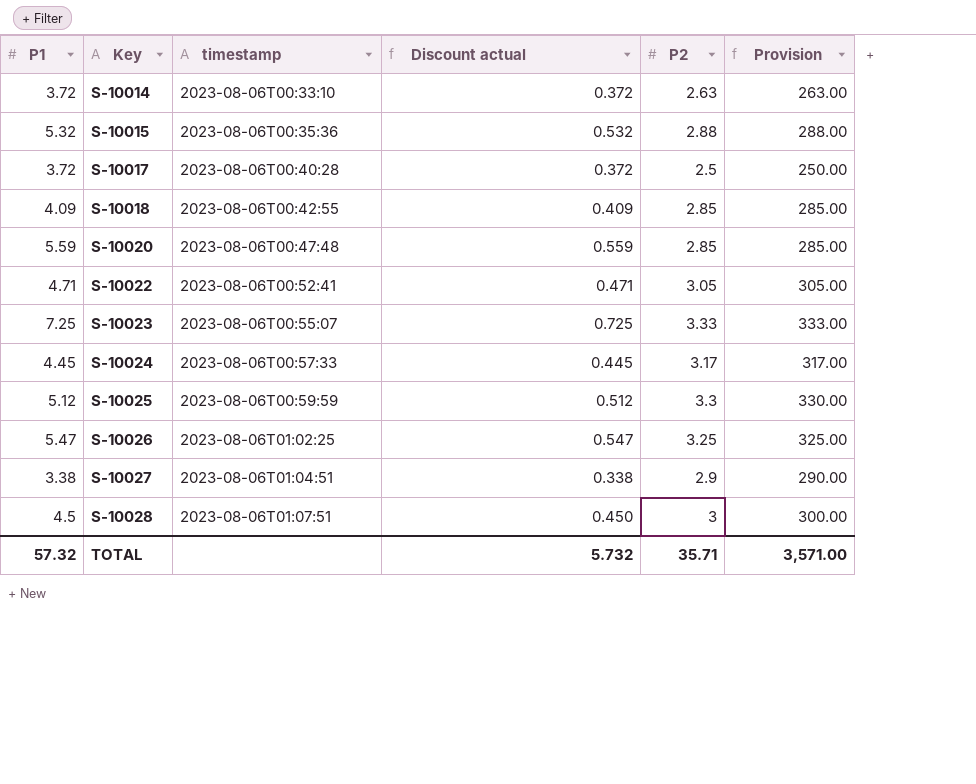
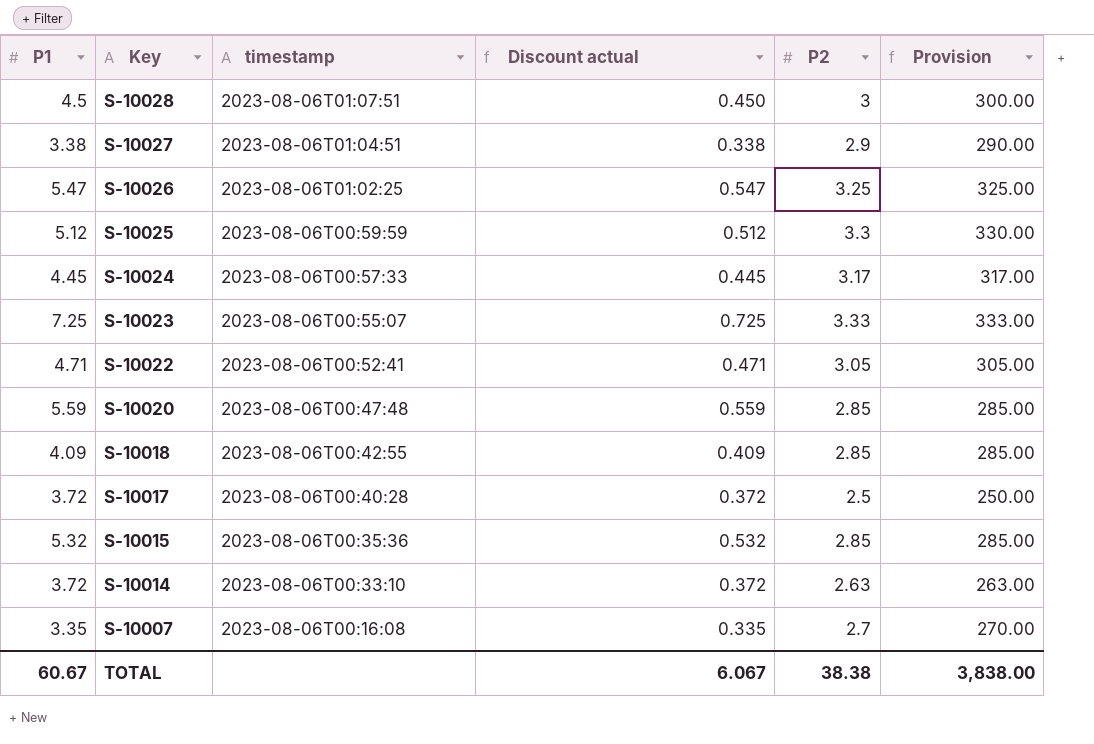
row order: Key ascending -> Key descending
S-10015 | P2: 2.88 -> 2.85
S-10015 | Provision: 288.00 -> 285.00
row S-10007: none -> 3.35 | 2023-08-06T00:16:08 | 0.335 | 2.7 | 270.00
TOTAL | P1: 57.32 -> 60.67
TOTAL | Discount actual: 5.732 -> 6.067
TOTAL | P2: 35.71 -> 38.38
TOTAL | Provision: 3,571.00 -> 3,838.00

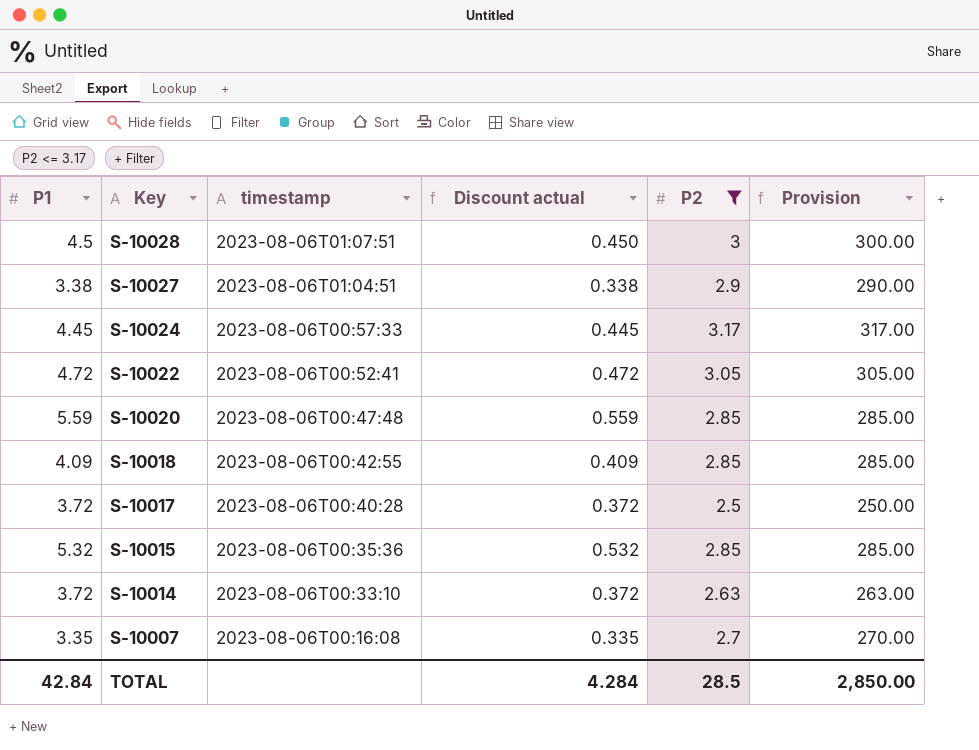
filter: none -> P2 <= 3.17
S-10022 | P1: 4.71 -> 4.72
S-10022 | Discount actual: 0.471 -> 0.472
TOTAL | P1: 60.67 -> 42.84
TOTAL | Discount actual: 6.067 -> 4.284
TOTAL | P2: 38.38 -> 28.5
TOTAL | Provision: 3,838.00 -> 2,850.00

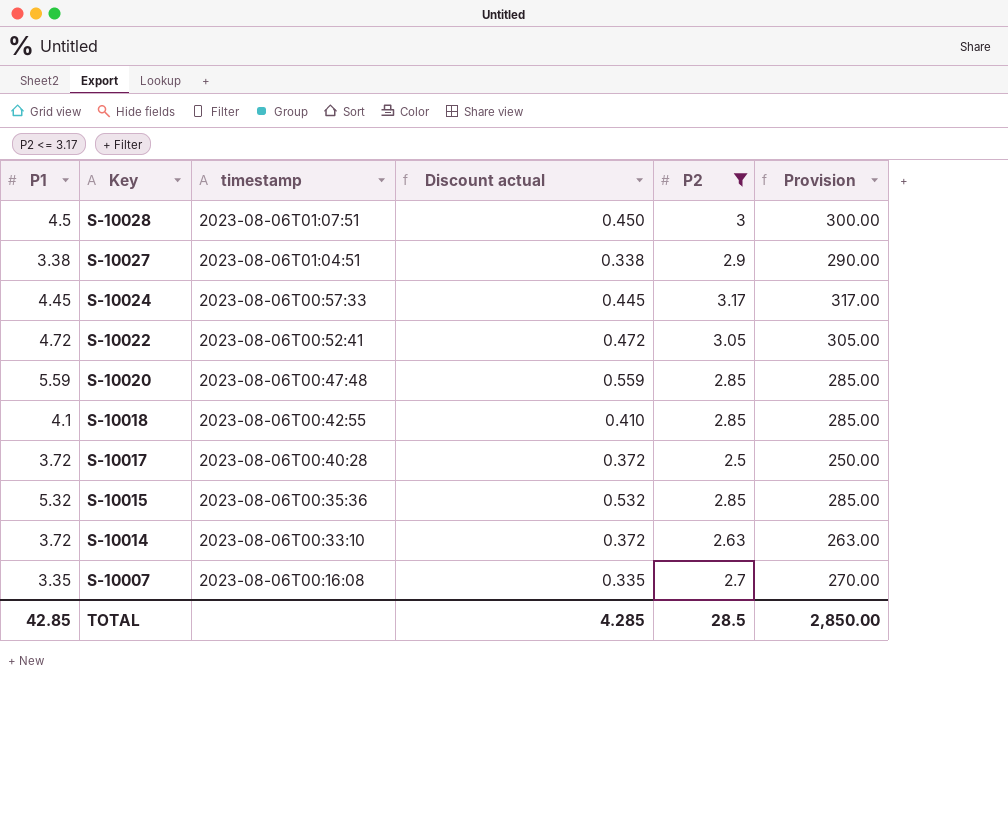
S-10018 | P1: 4.09 -> 4.1
S-10018 | Discount actual: 0.409 -> 0.410
TOTAL | P1: 42.84 -> 42.85
TOTAL | Discount actual: 4.284 -> 4.285

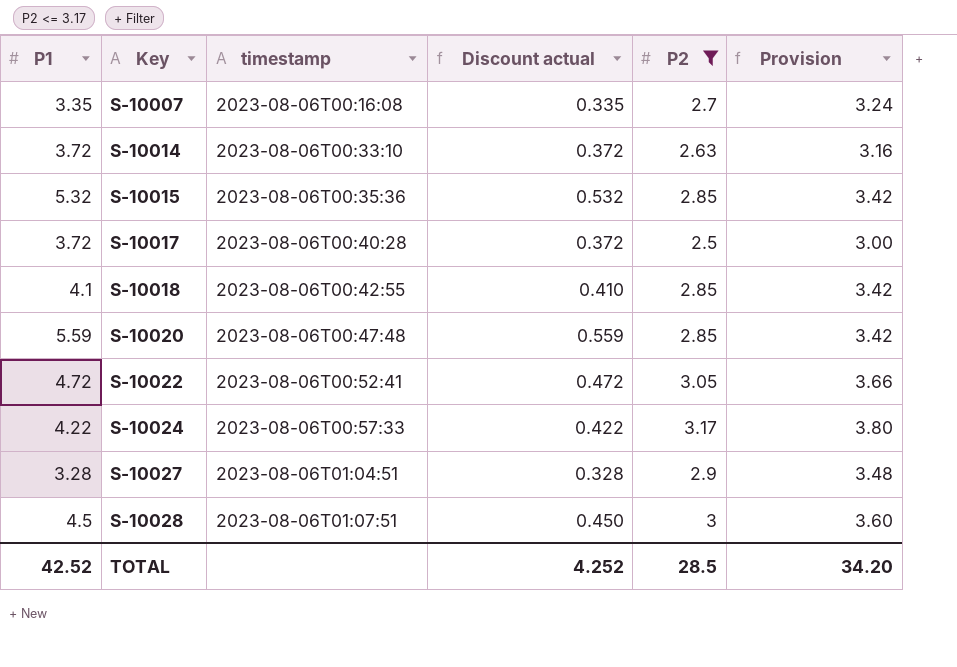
row order: Key descending -> Key ascending
column Provision | formula: [P2] * 100 -> [P2] * 1.2
S-10024 | P1: 4.45 -> 4.22
S-10024 | Discount actual: 0.445 -> 0.422
S-10027 | P1: 3.38 -> 3.28
S-10027 | Discount actual: 0.338 -> 0.328
TOTAL | P1: 42.85 -> 42.52
TOTAL | Discount actual: 4.285 -> 4.252
TOTAL | Provision: 2,850.00 -> 34.20

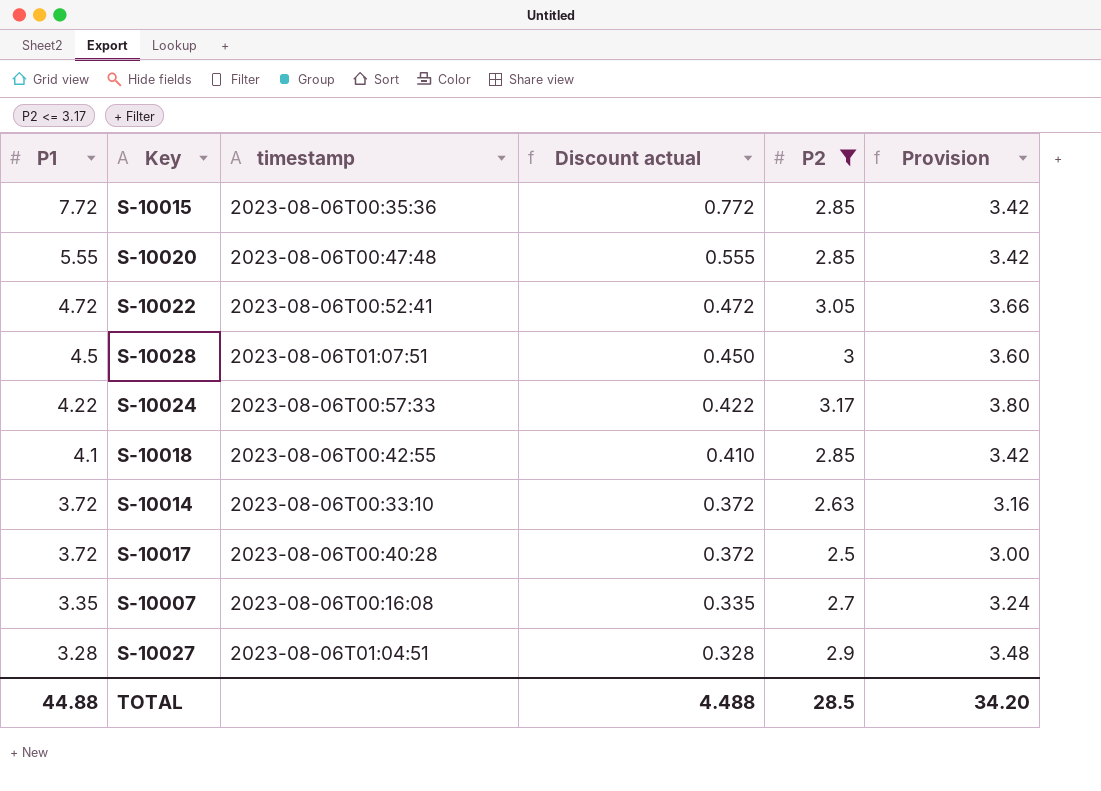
row order: Key ascending -> P1 descending
S-10015 | P1: 5.32 -> 7.72
S-10015 | Discount actual: 0.532 -> 0.772
S-10020 | P1: 5.59 -> 5.55
S-10020 | Discount actual: 0.559 -> 0.555
TOTAL | P1: 42.52 -> 44.88
TOTAL | Discount actual: 4.252 -> 4.488

